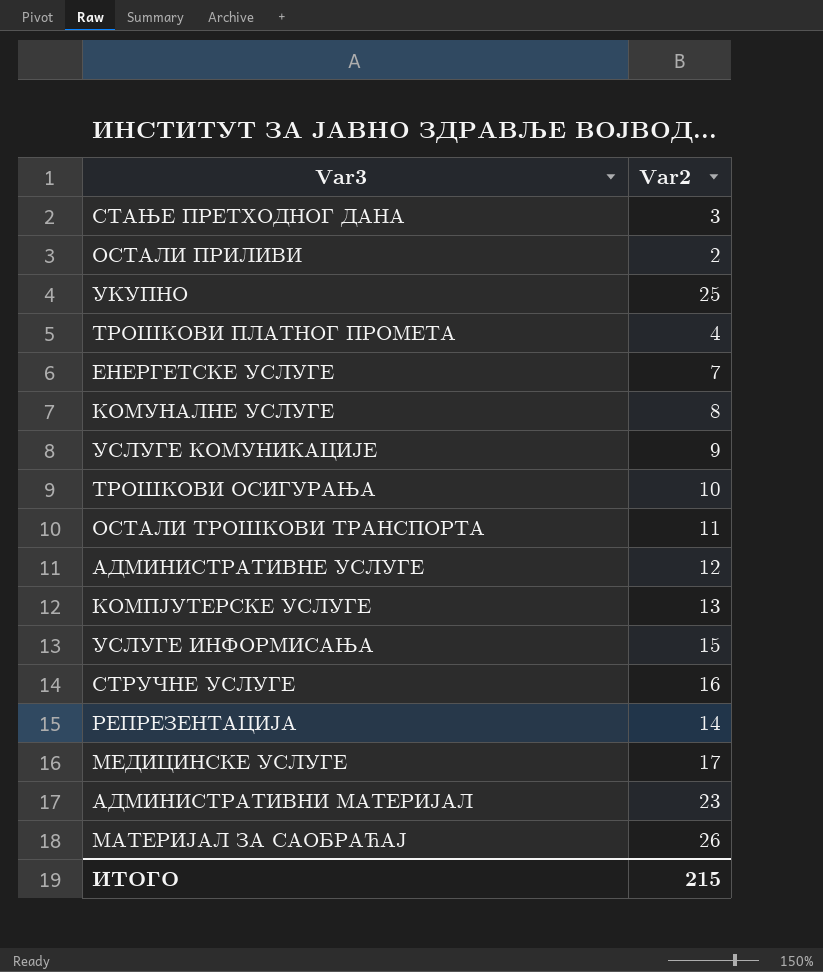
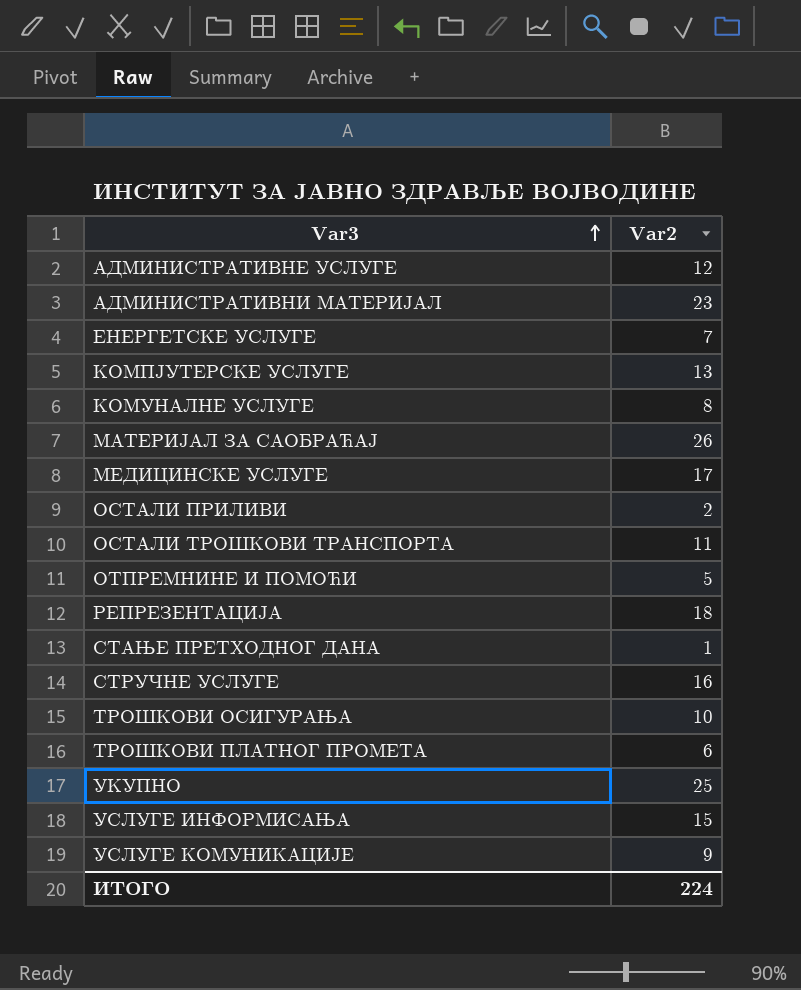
row order: none -> Var3 ascending
row ОТПРЕМНИНЕ И ПОМОЋИ: none -> 5
РЕПРЕЗЕНТАЦИЈА | Var2: 14 -> 18
СТАЊЕ ПРЕТХОДНОГ ДАНА | Var2: 3 -> 1
ТРОШКОВИ ПЛАТНОГ ПРОМЕТА | Var2: 4 -> 6
ИТОГО | Var2: 215 -> 224

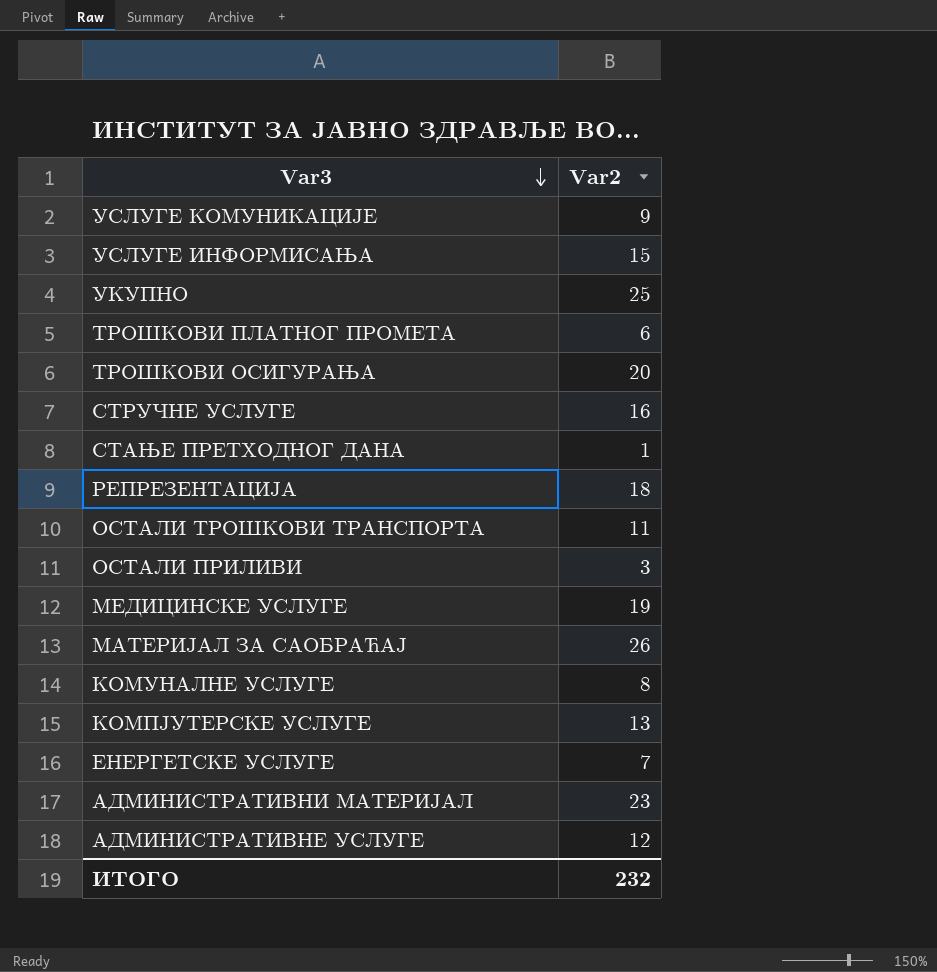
row order: Var3 ascending -> Var3 descending
row ОТПРЕМНИНЕ И ПОМОЋИ: 5 -> none
ТРОШКОВИ ОСИГУРАЊА | Var2: 10 -> 20
ОСТАЛИ ПРИЛИВИ | Var2: 2 -> 3
МЕДИЦИНСКЕ УСЛУГЕ | Var2: 17 -> 19
ИТОГО | Var2: 224 -> 232

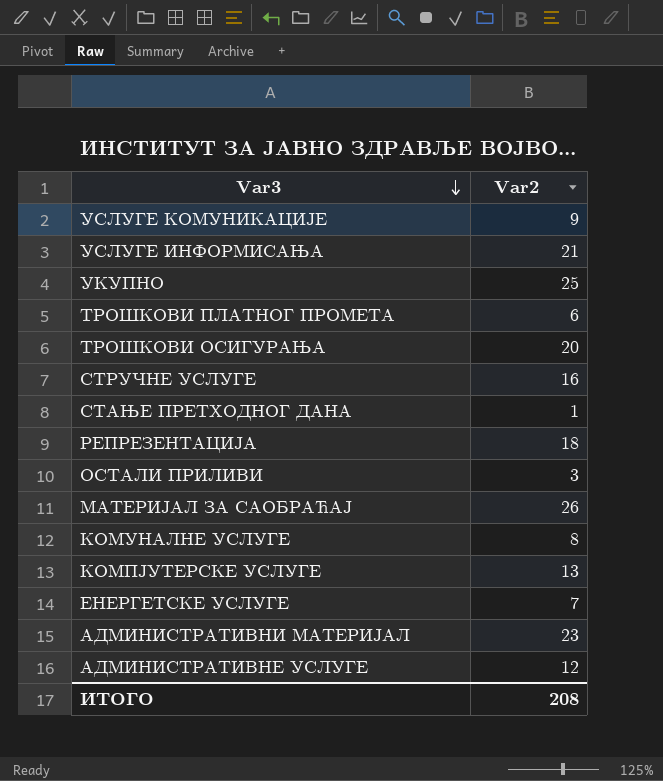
row ОСТАЛИ ТРОШКОВИ ТРАНСПОРТА: 11 -> none
row МЕДИЦИНСКЕ УСЛУГЕ: 19 -> none
УСЛУГЕ ИНФОРМИСАЊА | Var2: 15 -> 21
ИТОГО | Var2: 232 -> 208

